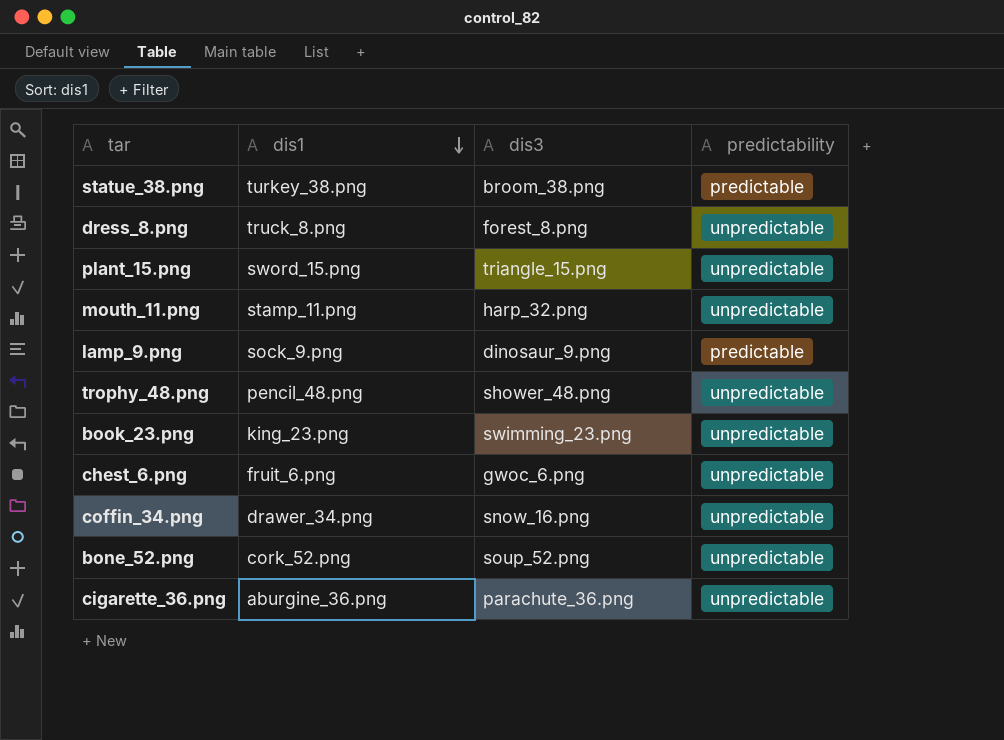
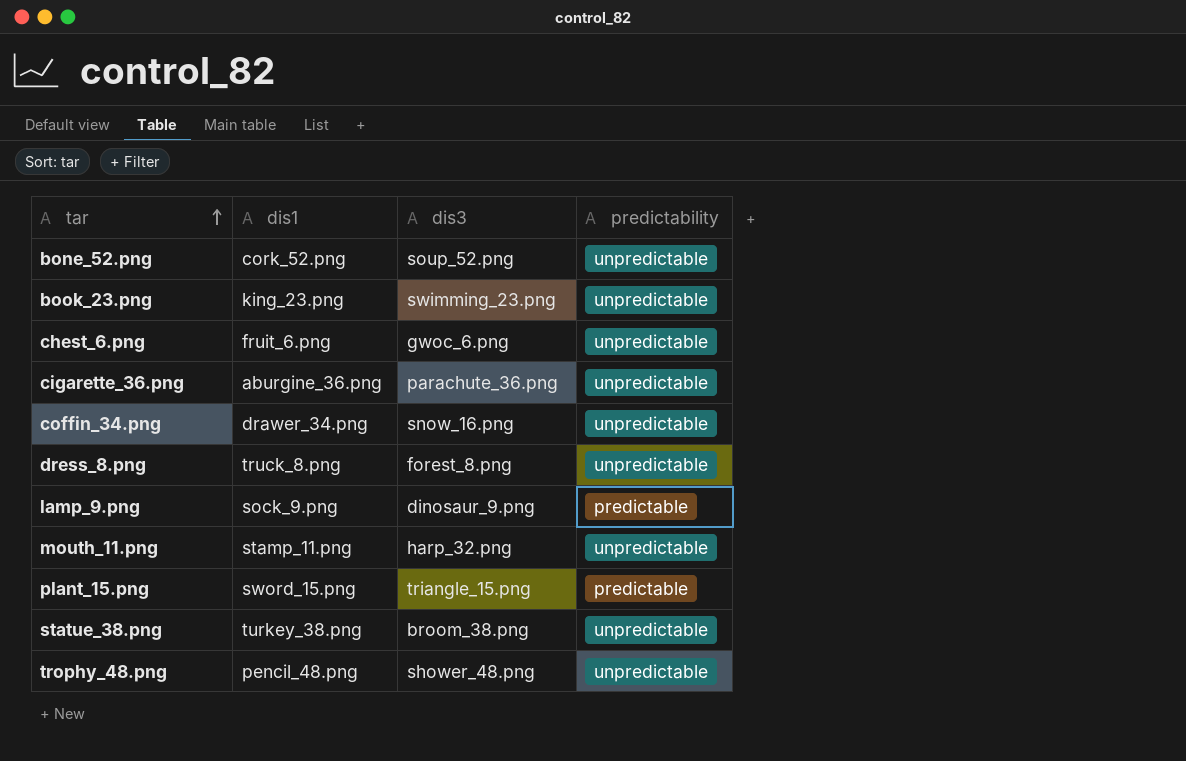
row order: dis1 descending -> tar ascending
plant_15.png | predictability: unpredictable -> predictable
statue_38.png | predictability: predictable -> unpredictable

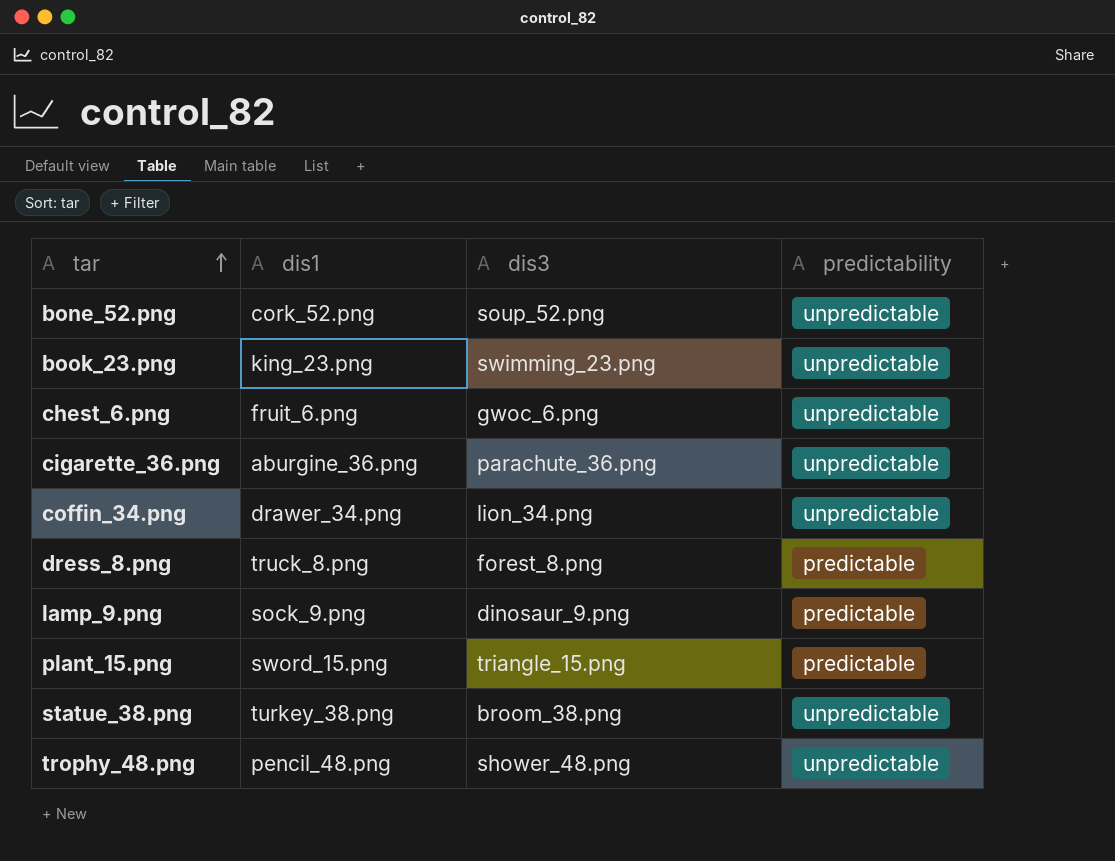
row mouth_11.png: stamp_11.png | harp_32.png | unpredictable -> none
coffin_34.png | dis3: snow_16.png -> lion_34.png
dress_8.png | predictability: unpredictable -> predictable

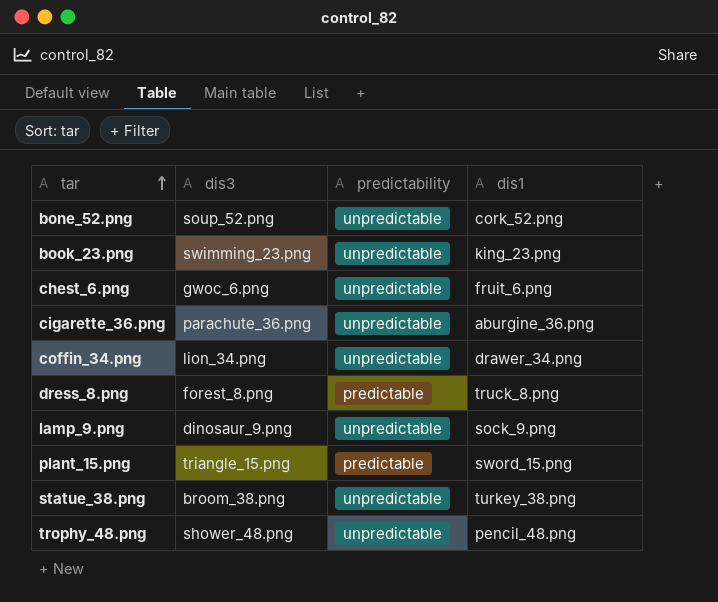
column dis1 | position: 2 -> 4
lamp_9.png | predictability: predictable -> unpredictable

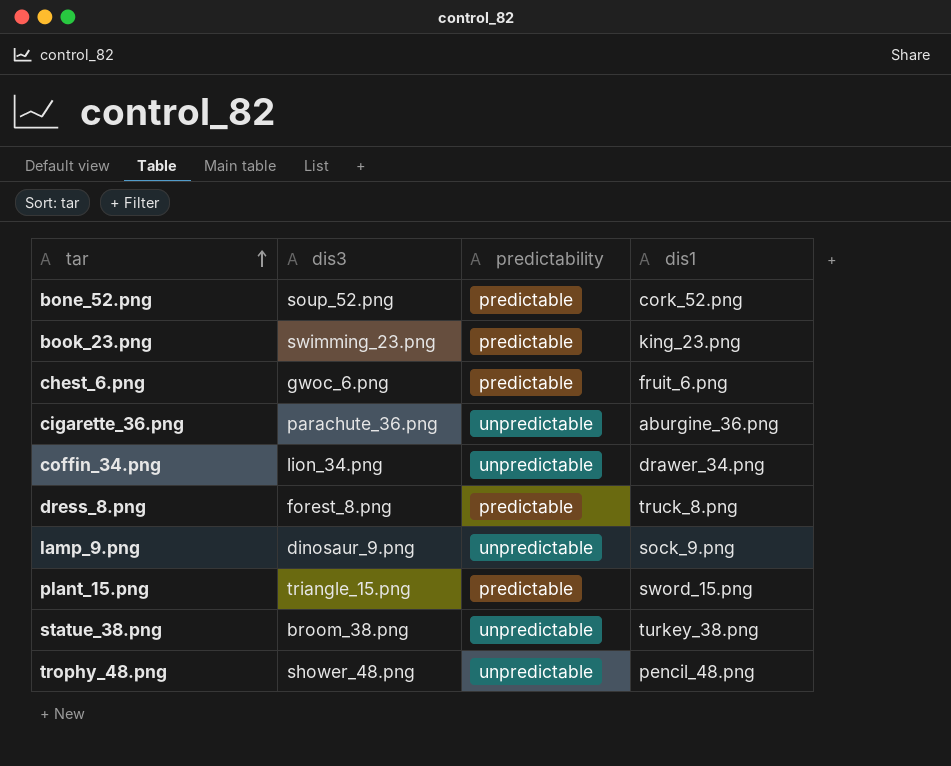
bone_52.png | predictability: unpredictable -> predictable
book_23.png | predictability: unpredictable -> predictable
chest_6.png | predictability: unpredictable -> predictable

